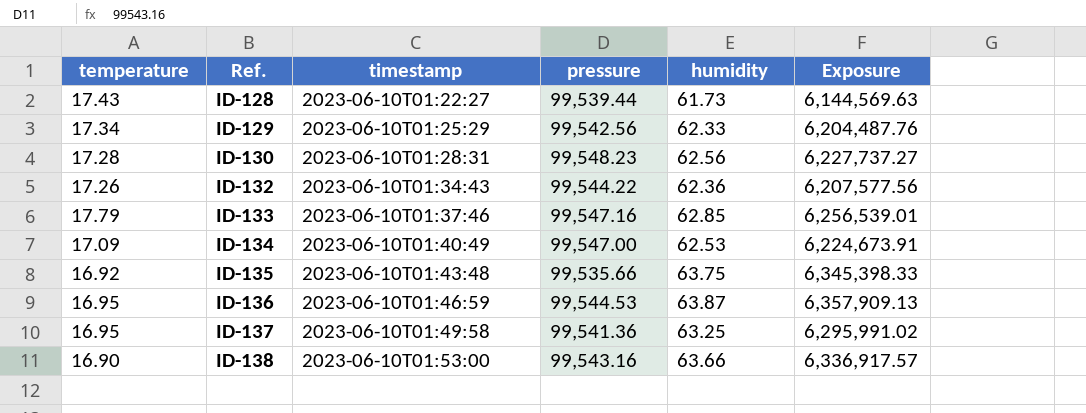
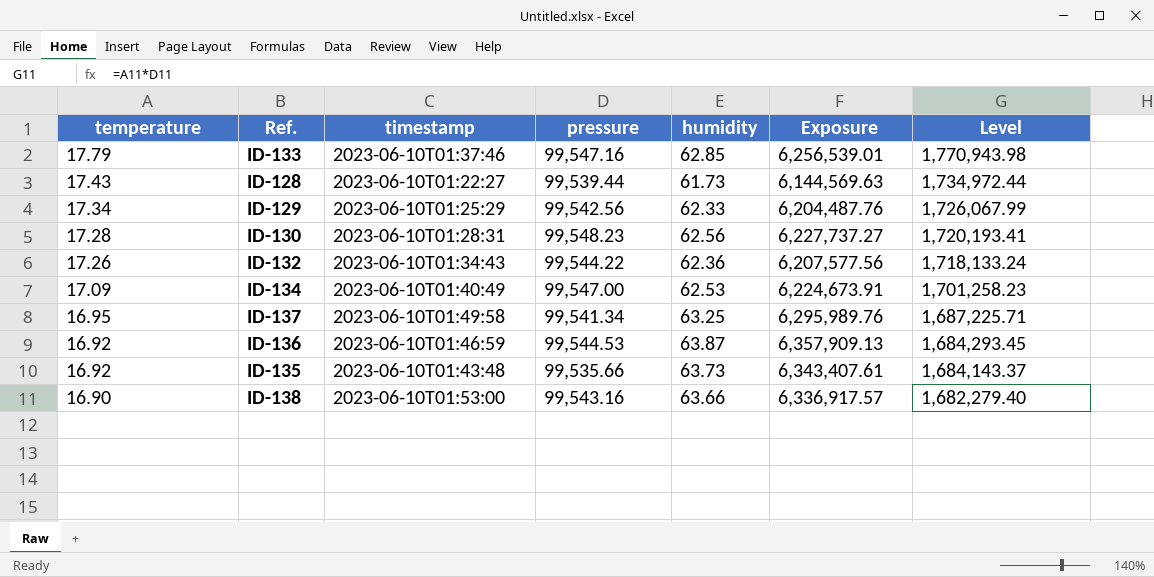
row order: Ref. ascending -> temperature descending
column Level | formula: none -> [temperature] * [pressure]
ID-137 | pressure: 99,541.36 -> 99,541.34
ID-137 | Exposure: 6,295,991.02 -> 6,295,989.76
ID-136 | temperature: 16.95 -> 16.92
ID-135 | humidity: 63.75 -> 63.73
ID-135 | Exposure: 6,345,398.33 -> 6,343,407.61

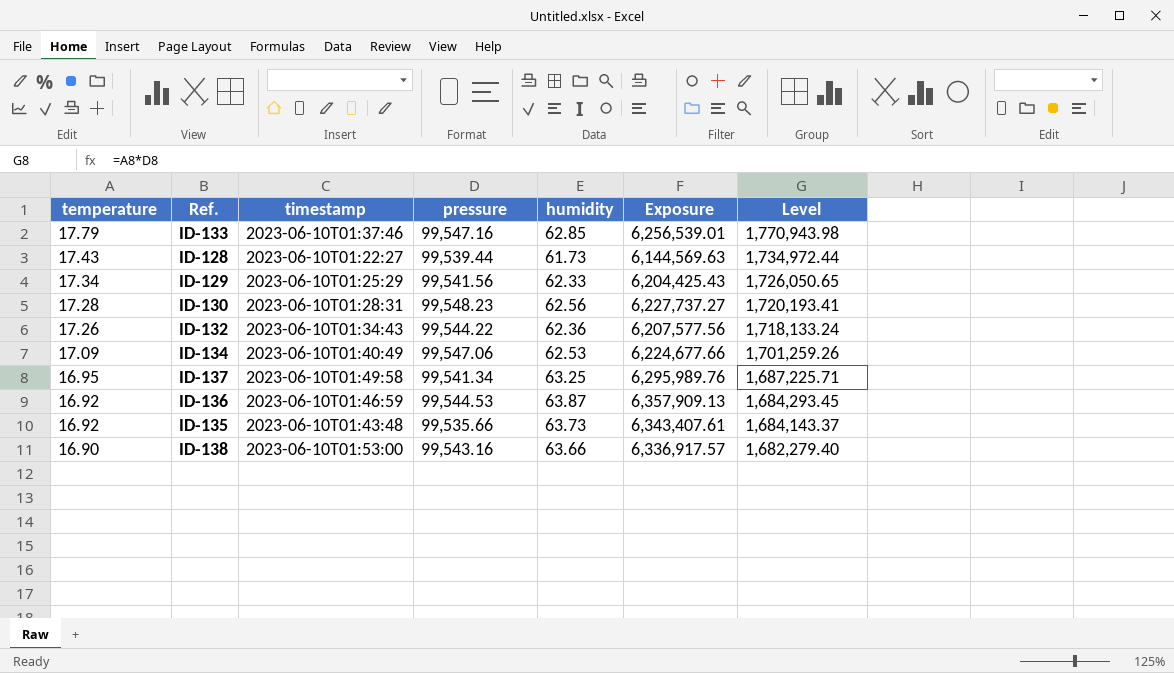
ID-129 | pressure: 99,542.56 -> 99,541.56
ID-129 | Exposure: 6,204,487.76 -> 6,204,425.43
ID-129 | Level: 1,726,067.99 -> 1,726,050.65
ID-134 | pressure: 99,547.00 -> 99,547.06
ID-134 | Exposure: 6,224,673.91 -> 6,224,677.66
ID-134 | Level: 1,701,258.23 -> 1,701,259.26

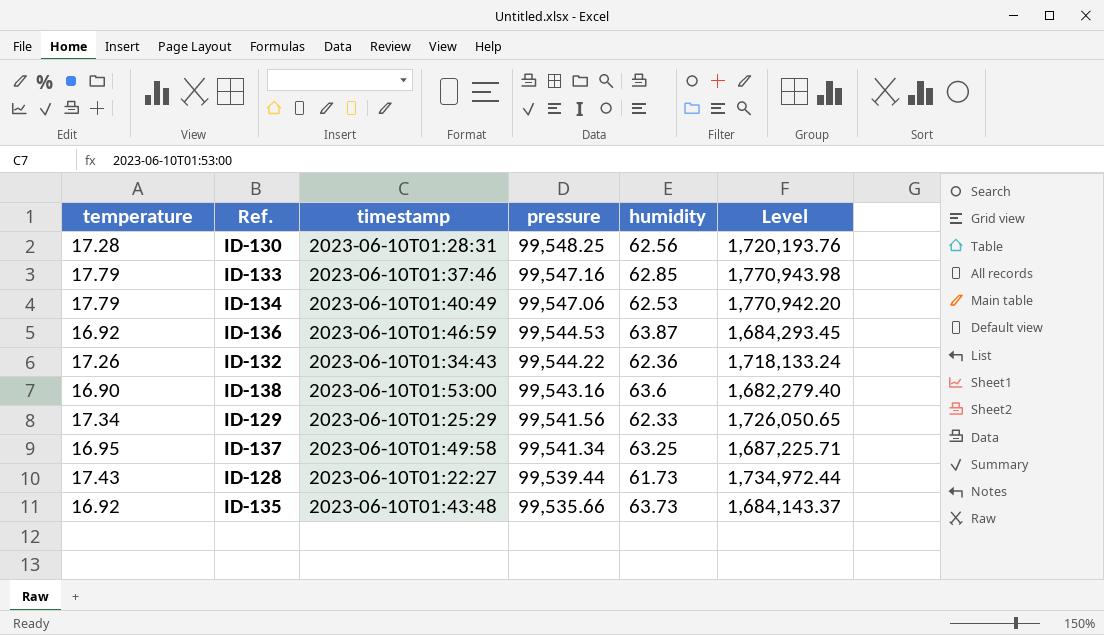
row order: temperature descending -> pressure descending
column Exposure | formula: [pressure] * [humidity] -> none
ID-130 | pressure: 99,548.23 -> 99,548.25
ID-130 | Level: 1,720,193.41 -> 1,720,193.76
ID-134 | temperature: 17.09 -> 17.79
ID-134 | Level: 1,701,259.26 -> 1,770,942.20
ID-138 | humidity: 63.66 -> 63.6

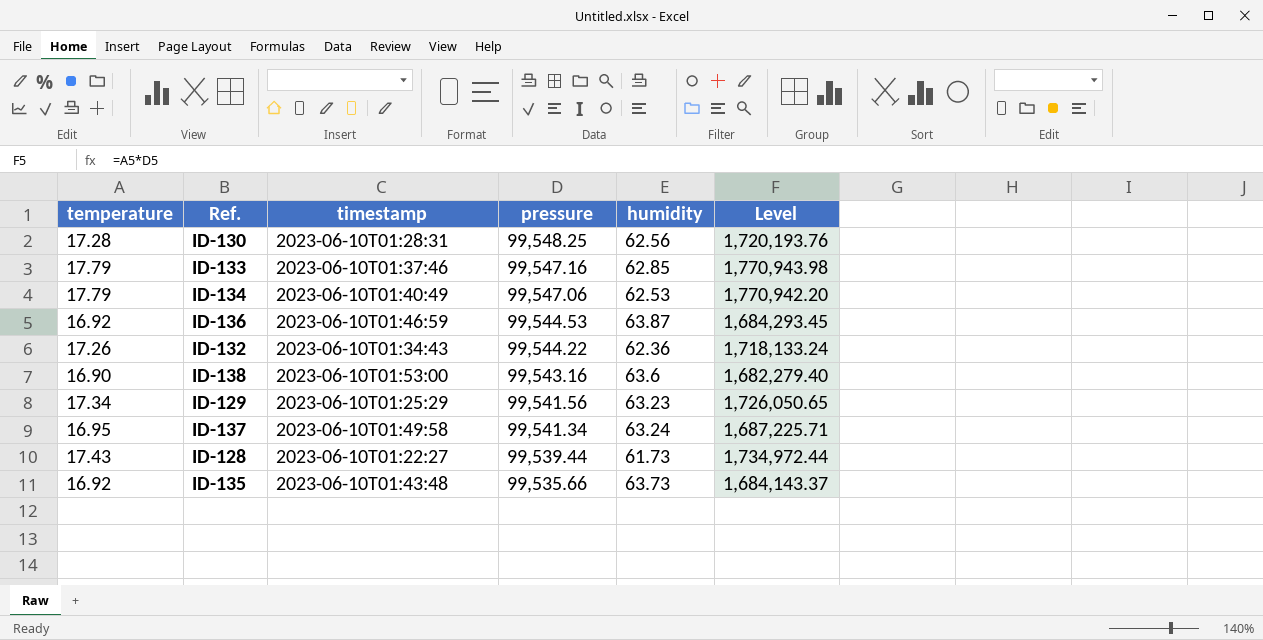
ID-129 | humidity: 62.33 -> 63.23
ID-137 | humidity: 63.25 -> 63.24

